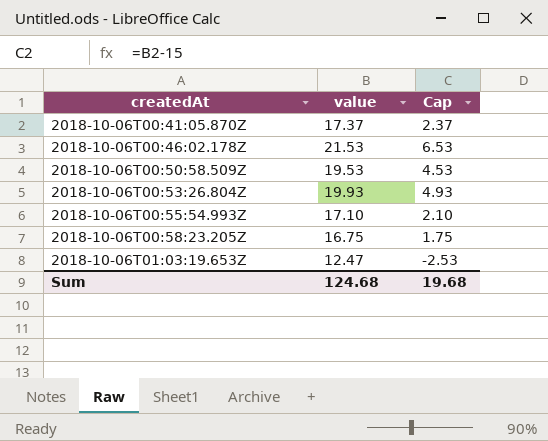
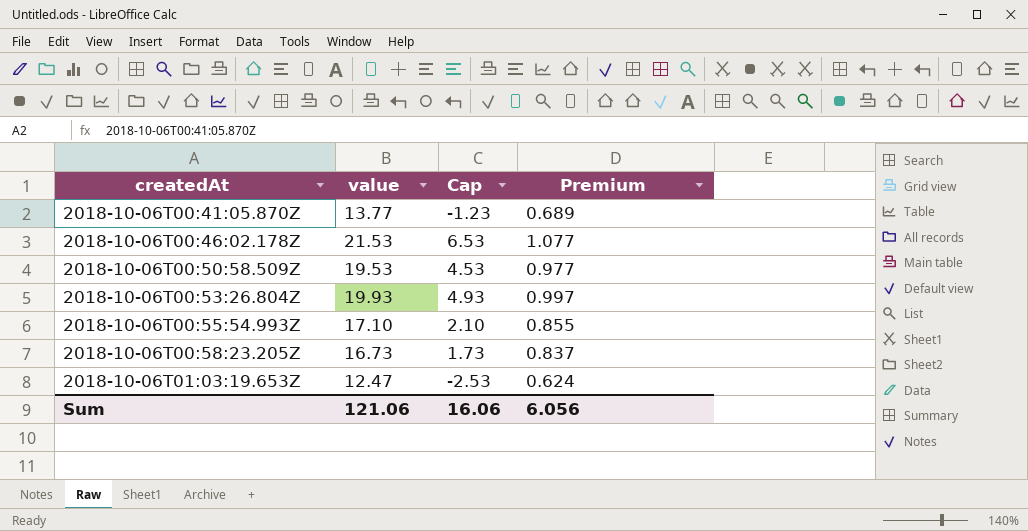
column Premium | formula: none -> [value] * 0.05
2018-10-06T00:41:05.870Z | value: 17.37 -> 13.77
2018-10-06T00:41:05.870Z | Cap: 2.37 -> -1.23
2018-10-06T00:58:23.205Z | value: 16.75 -> 16.73
2018-10-06T00:58:23.205Z | Cap: 1.75 -> 1.73
Sum | value: 124.68 -> 121.06
Sum | Cap: 19.68 -> 16.06

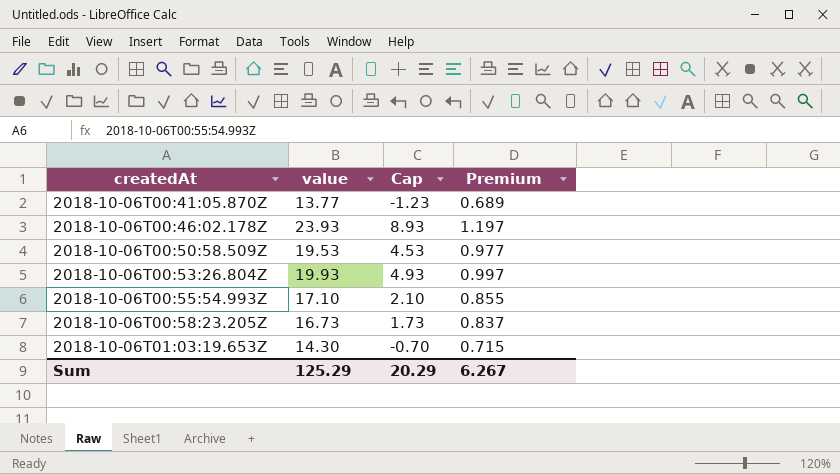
2018-10-06T00:46:02.178Z | value: 21.53 -> 23.93
2018-10-06T00:46:02.178Z | Cap: 6.53 -> 8.93
2018-10-06T00:46:02.178Z | Premium: 1.077 -> 1.197
2018-10-06T01:03:19.653Z | value: 12.47 -> 14.30
2018-10-06T01:03:19.653Z | Cap: -2.53 -> -0.70
2018-10-06T01:03:19.653Z | Premium: 0.624 -> 0.715
Sum | value: 121.06 -> 125.29
Sum | Cap: 16.06 -> 20.29
Sum | Premium: 6.056 -> 6.267

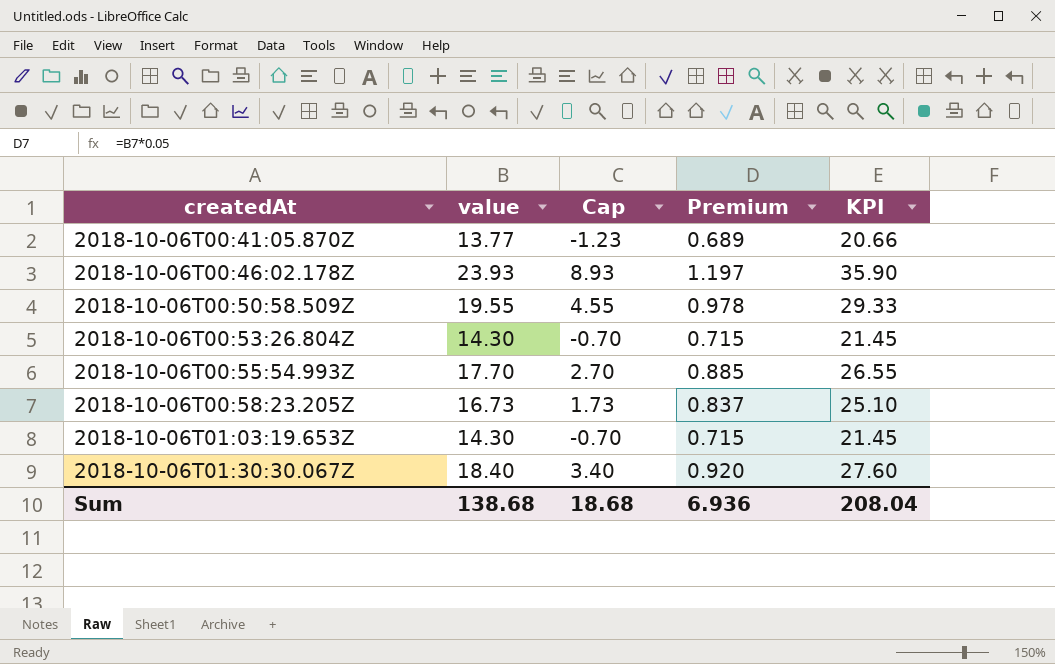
column KPI | formula: none -> [value] * 1.5
2018-10-06T00:50:58.509Z | value: 19.53 -> 19.55
2018-10-06T00:50:58.509Z | Cap: 4.53 -> 4.55
2018-10-06T00:50:58.509Z | Premium: 0.977 -> 0.978
2018-10-06T00:53:26.804Z | value: 19.93 -> 14.30
2018-10-06T00:53:26.804Z | Cap: 4.93 -> -0.70
2018-10-06T00:53:26.804Z | Premium: 0.997 -> 0.715
2018-10-06T00:55:54.993Z | value: 17.10 -> 17.70
2018-10-06T00:55:54.993Z | Cap: 2.10 -> 2.70
2018-10-06T00:55:54.993Z | Premium: 0.855 -> 0.885
row 2018-10-06T01:30:30.067Z: none -> 18.40 | 3.40 | 0.920 | 27.60
Sum | value: 125.29 -> 138.68
Sum | Cap: 20.29 -> 18.68
Sum | Premium: 6.267 -> 6.936

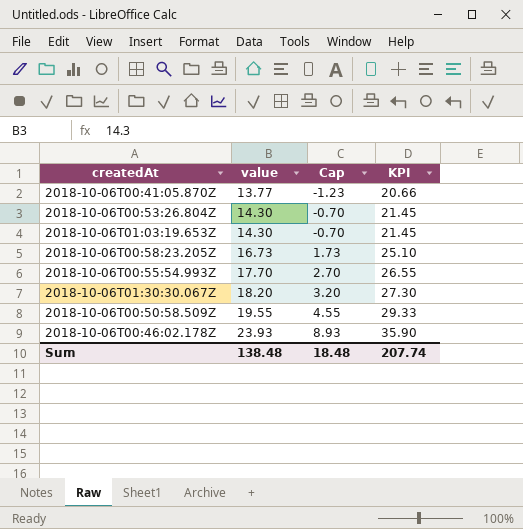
row order: createdAt ascending -> value ascending
column Premium | formula: [value] * 0.05 -> none
2018-10-06T01:30:30.067Z | value: 18.40 -> 18.20
2018-10-06T01:30:30.067Z | Cap: 3.40 -> 3.20
2018-10-06T01:30:30.067Z | KPI: 27.60 -> 27.30
Sum | value: 138.68 -> 138.48
Sum | Cap: 18.68 -> 18.48
Sum | KPI: 208.04 -> 207.74

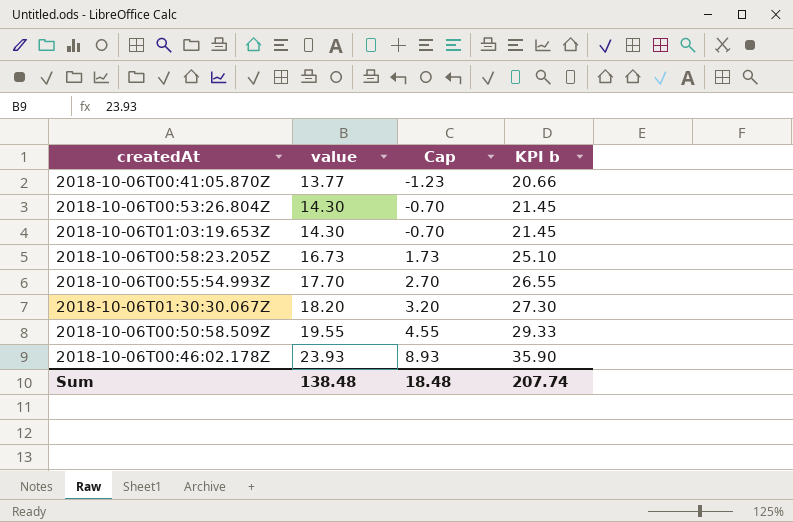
column name: KPI -> KPI b

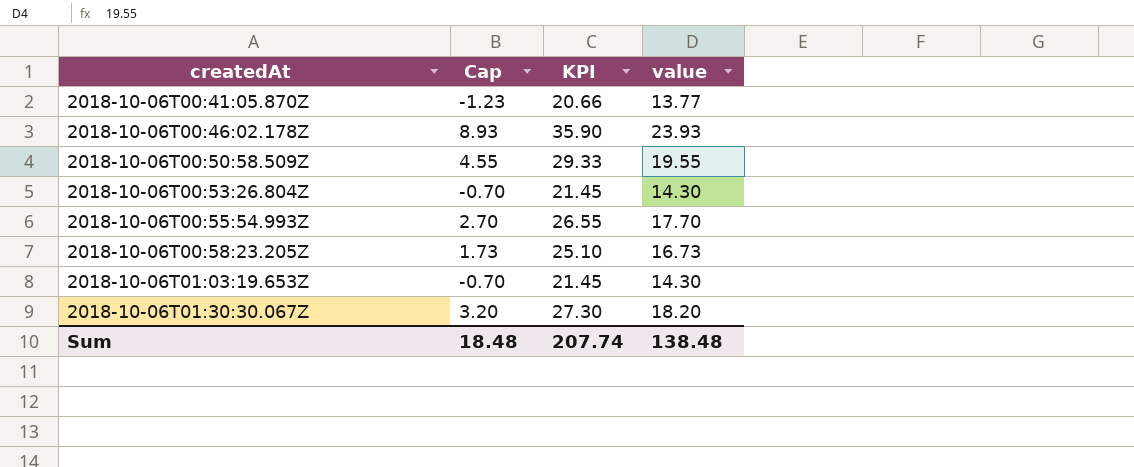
row order: value ascending -> createdAt ascending
column name: KPI b -> KPI
column value | position: 2 -> 4

